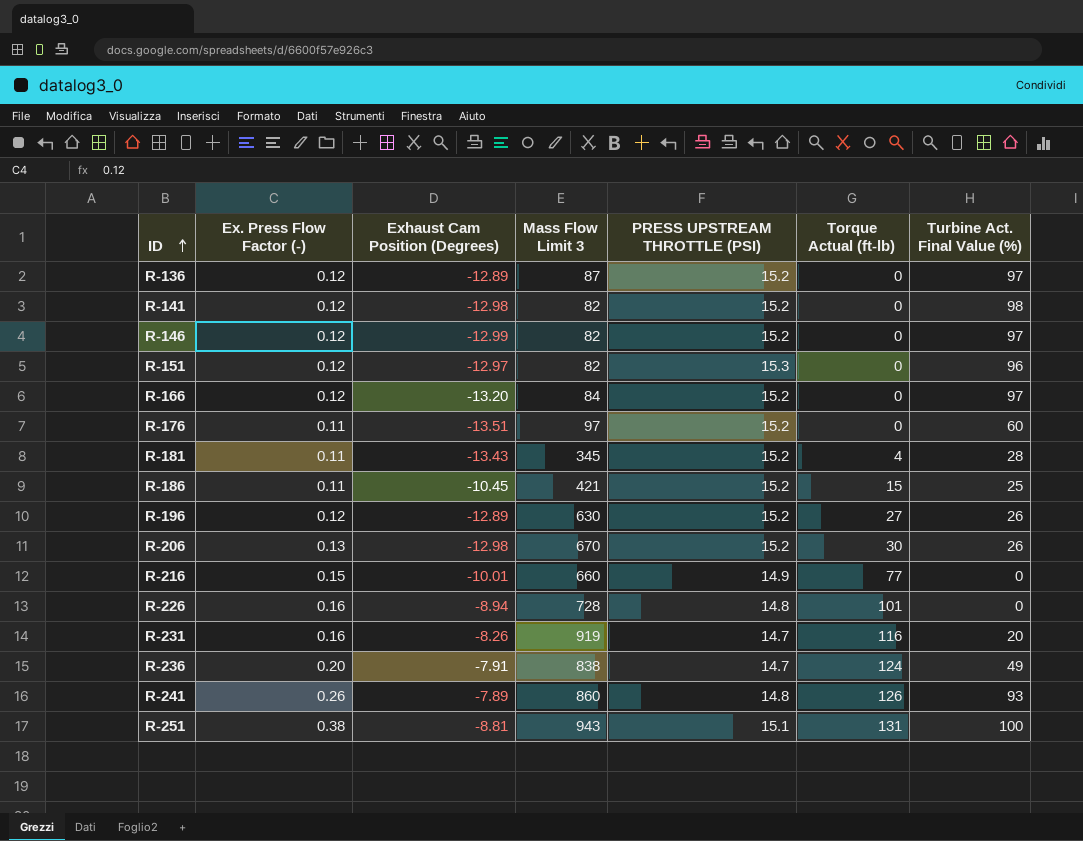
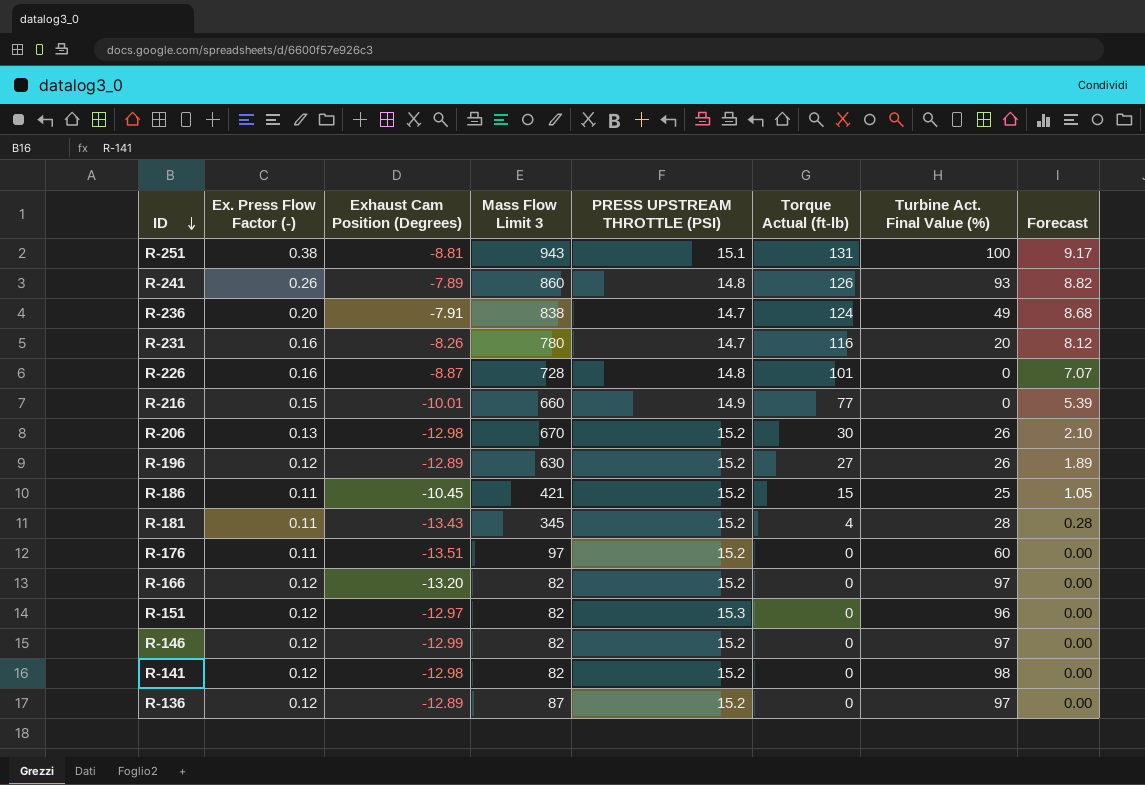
row order: ID ascending -> ID descending
column Forecast | formula: none -> [Torque Actual (ft-lb)] * 0.07
R-231 | Mass Flow Limit 3: 919 -> 780
R-226 | Exhaust Cam Position (Degrees): -8.94 -> -8.87
R-166 | Mass Flow Limit 3: 84 -> 82

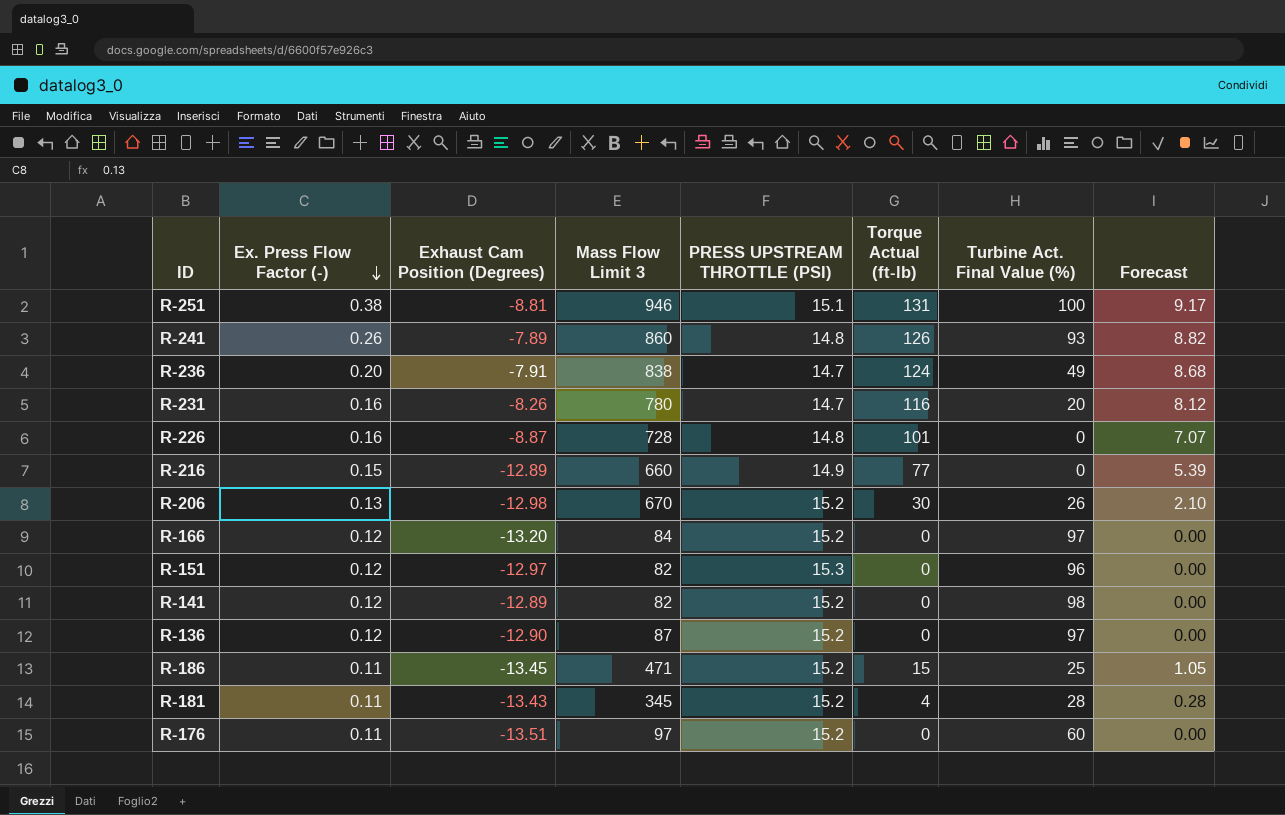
row order: ID descending -> Ex. Press Flow Factor (-) descending
row R-196: 0.12 | -12.89 | 630 | 15.2 | 27 | 26 | 1.89 -> none
row R-146: 0.12 | -12.99 | 82 | 15.2 | 0 | 97 | 0.00 -> none
R-251 | Mass Flow Limit 3: 943 -> 946
R-216 | Exhaust Cam Position (Degrees): -10.01 -> -12.89
R-166 | Mass Flow Limit 3: 82 -> 84
R-141 | Exhaust Cam Position (Degrees): -12.98 -> -12.89
R-136 | Exhaust Cam Position (Degrees): -12.89 -> -12.90
R-186 | Exhaust Cam Position (Degrees): -10.45 -> -13.45
R-186 | Mass Flow Limit 3: 421 -> 471

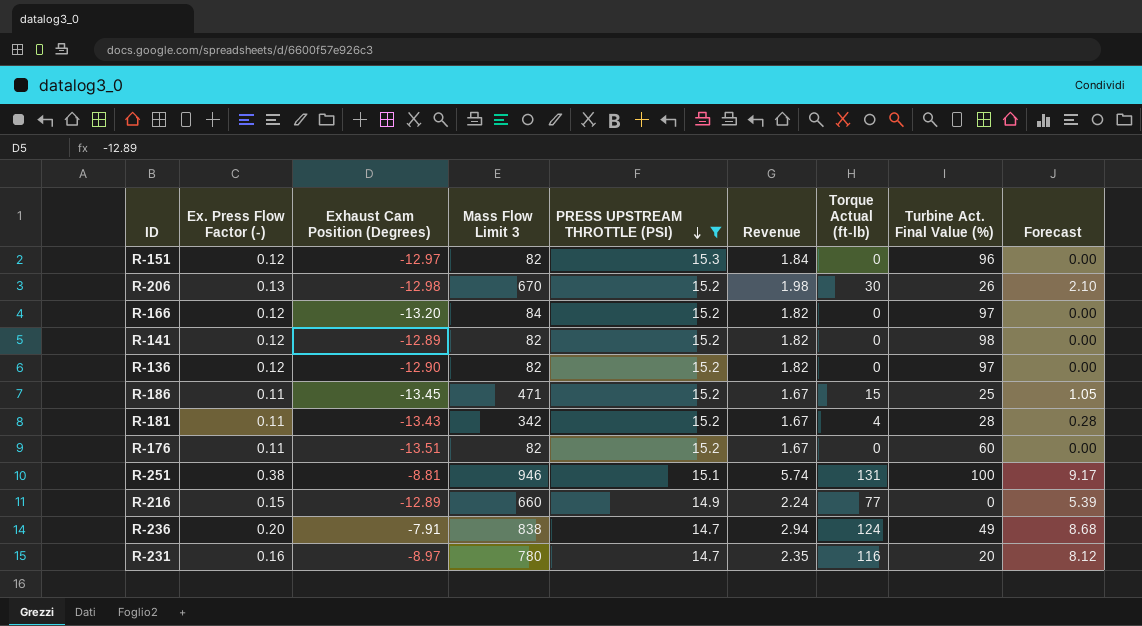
filter: none -> PRESS UPSTREAM THROTTLE (PSI) != 14.8
row order: Ex. Press Flow Factor (-) descending -> PRESS UPSTREAM THROTTLE (PSI) descending
column Revenue | formula: none -> [Ex. Press Flow Factor (-)] * [PRESS UPSTREAM THROTTLE (PSI)]
R-136 | Mass Flow Limit 3: 87 -> 82
R-181 | Mass Flow Limit 3: 345 -> 342
R-176 | Mass Flow Limit 3: 97 -> 82
R-231 | Exhaust Cam Position (Degrees): -8.26 -> -8.97

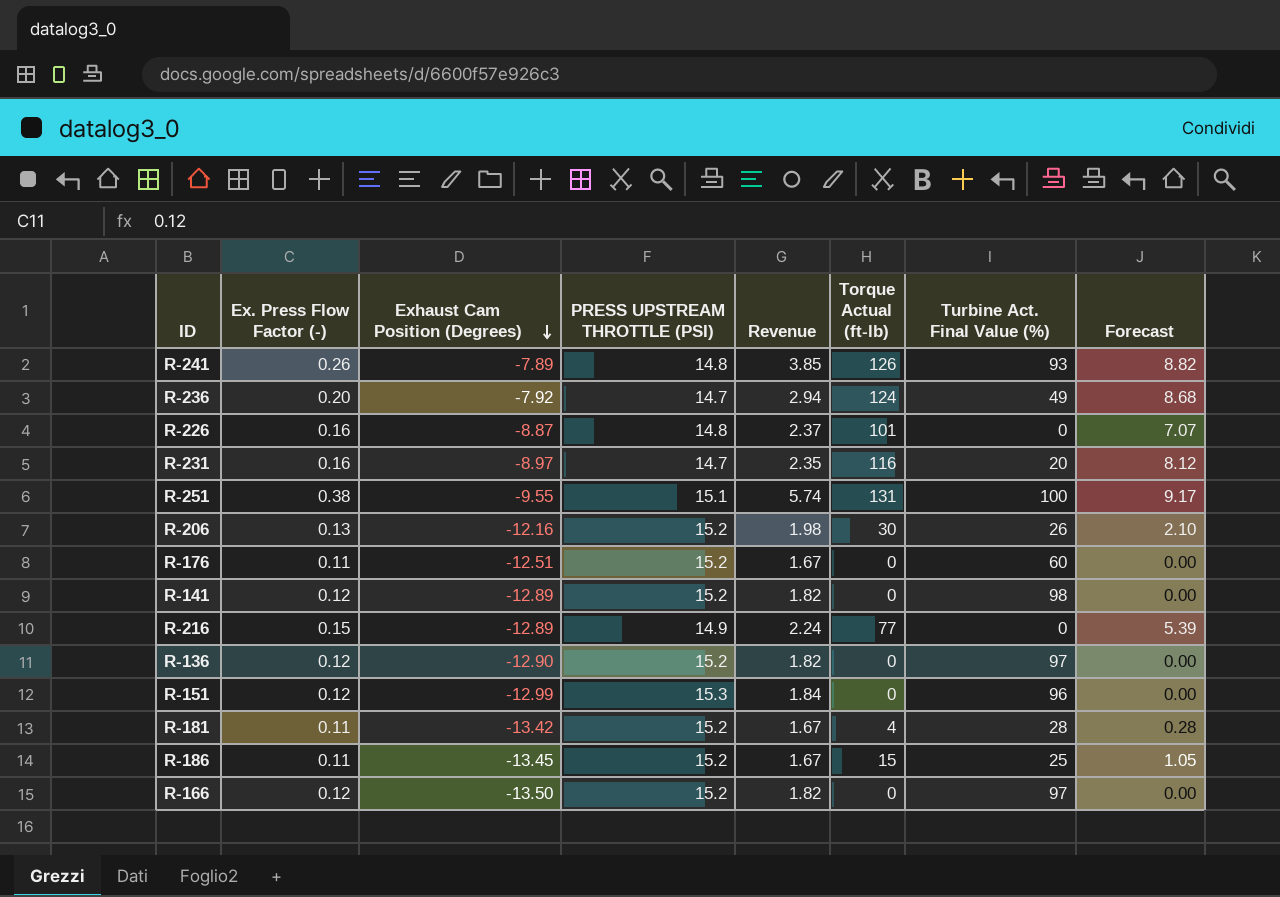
filter: PRESS UPSTREAM THROTTLE (PSI) != 14.8 -> none
row order: PRESS UPSTREAM THROTTLE (PSI) descending -> Exhaust Cam Position (Degrees) descending
column Mass Flow Limit 3 | position: 4 -> none
R-236 | Exhaust Cam Position (Degrees): -7.91 -> -7.92
R-251 | Exhaust Cam Position (Degrees): -8.81 -> -9.55
R-206 | Exhaust Cam Position (Degrees): -12.98 -> -12.16
R-176 | Exhaust Cam Position (Degrees): -13.51 -> -12.51
R-151 | Exhaust Cam Position (Degrees): -12.97 -> -12.99
R-181 | Exhaust Cam Position (Degrees): -13.43 -> -13.42
R-166 | Exhaust Cam Position (Degrees): -13.20 -> -13.50

